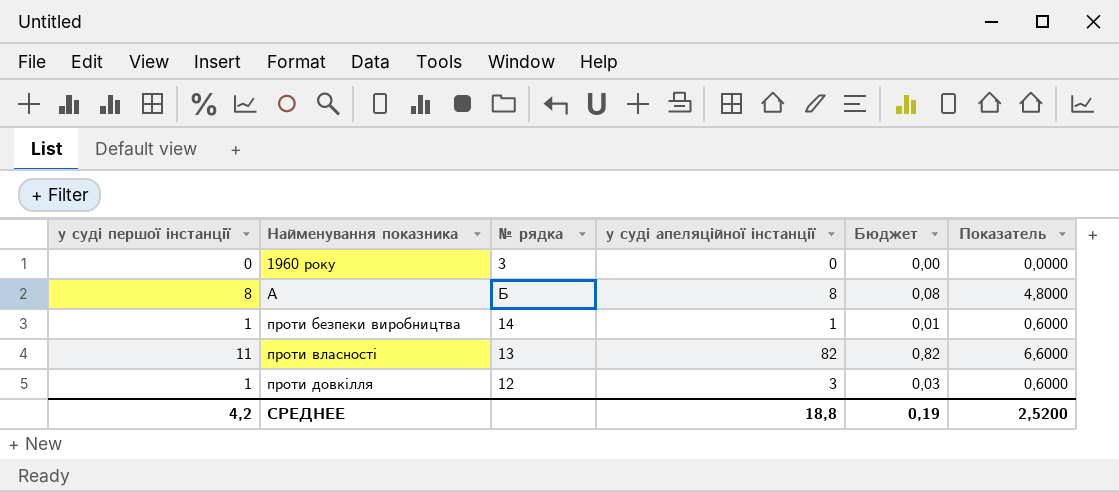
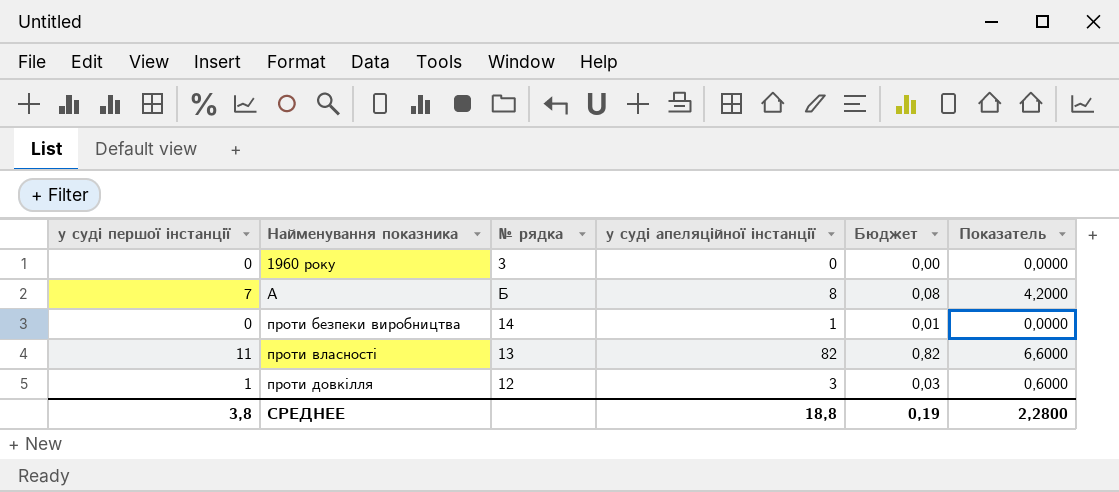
А | у суді першої інстанції: 8 -> 7
А | Показатель: 4,8000 -> 4,2000
проти безпеки виробництва | у суді першої інстанції: 1 -> 0
проти безпеки виробництва | Показатель: 0,6000 -> 0,0000
СРЕДНЕЕ | у суді першої інстанції: 4,2 -> 3,8
СРЕДНЕЕ | Показатель: 2,5200 -> 2,2800

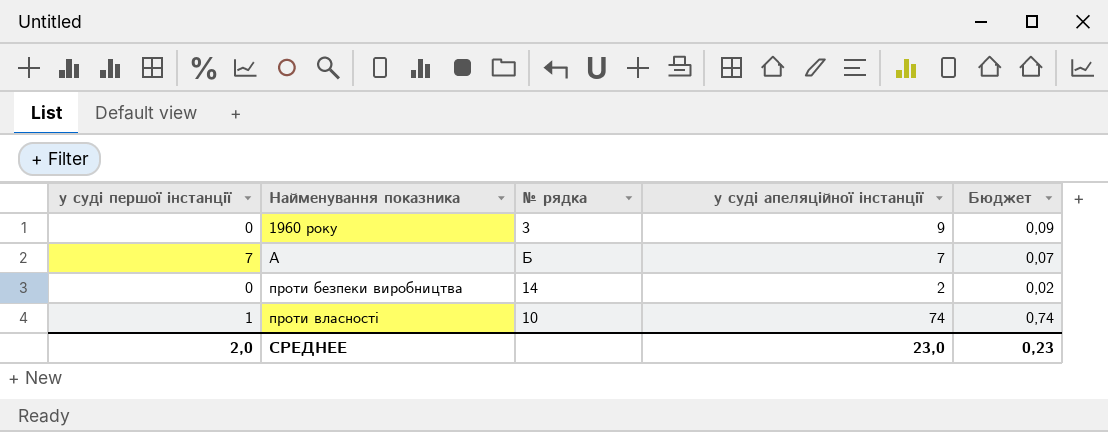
column Показатель | formula: [у суді першої інстанції] * 0,6 -> none
row проти довкілля: 1 | 12 | 3 | 0,03 | 0,6000 -> none
1960 року | у суді апеляційної інстанції: 0 -> 9
1960 року | Бюджет: 0,00 -> 0,09
А | у суді апеляційної інстанції: 8 -> 7
А | Бюджет: 0,08 -> 0,07
проти безпеки виробництва | у суді апеляційної інстанції: 1 -> 2
проти безпеки виробництва | Бюджет: 0,01 -> 0,02
проти власності | у суді першої інстанції: 11 -> 1
проти власності | № рядка: 13 -> 10
проти власності | у суді апеляційної інстанції: 82 -> 74
проти власності | Бюджет: 0,82 -> 0,74
СРЕДНЕЕ | у суді першої інстанції: 3,8 -> 2,0
СРЕДНЕЕ | у суді апеляційної інстанції: 18,8 -> 23,0
СРЕДНЕЕ | Бюджет: 0,19 -> 0,23

